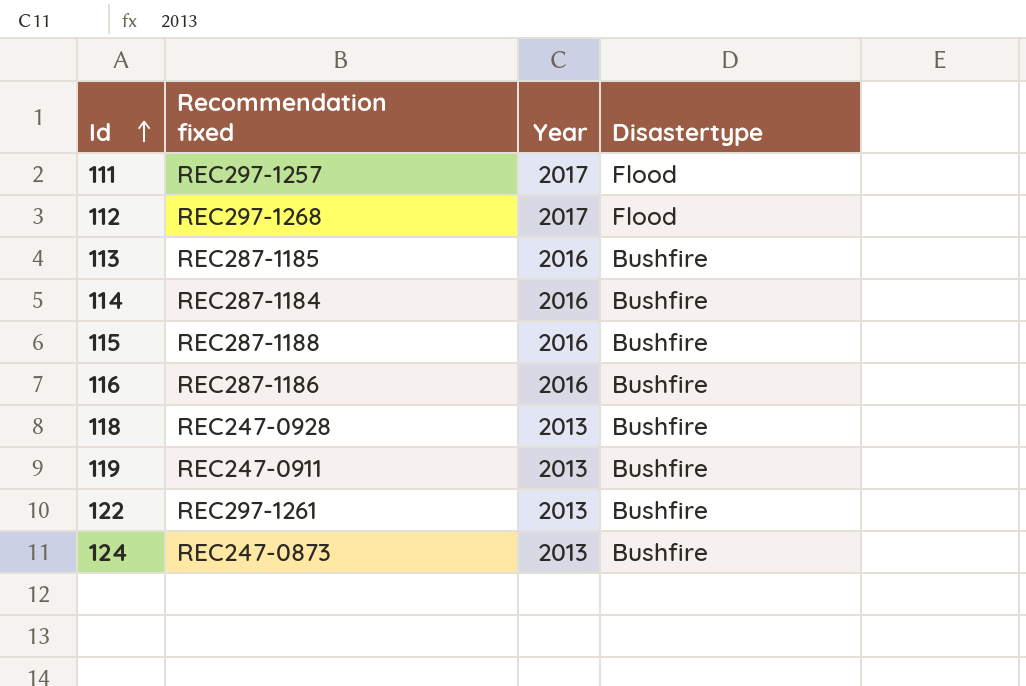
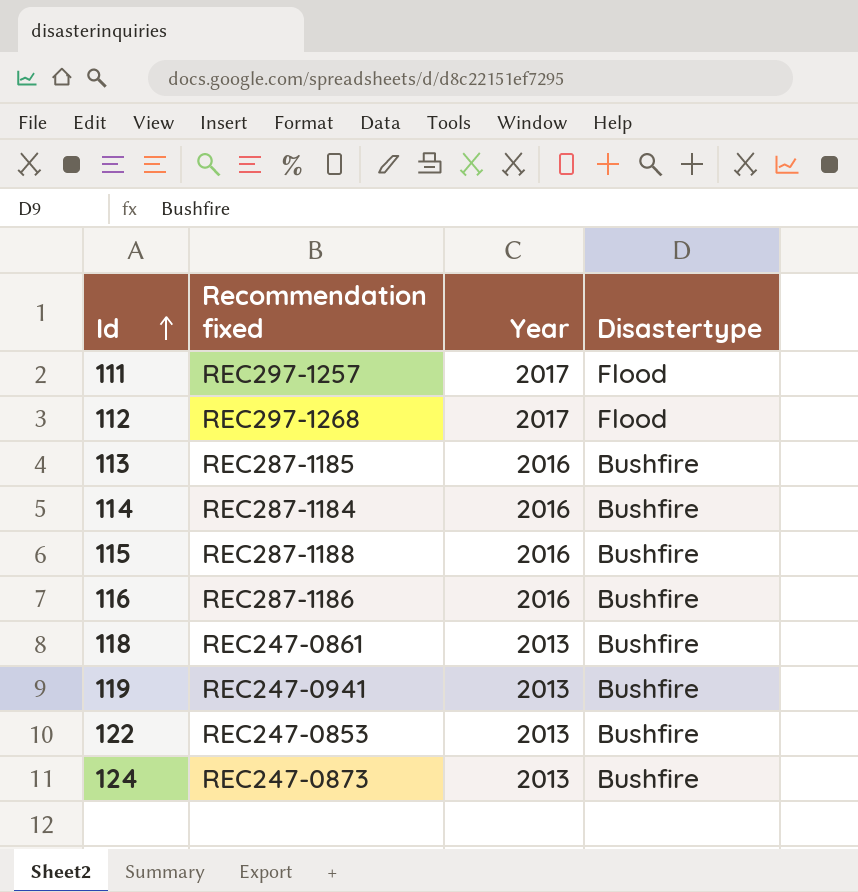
118 | Recommendation fixed: REC247-0928 -> REC247-0861
119 | Recommendation fixed: REC247-0911 -> REC247-0941
122 | Recommendation fixed: REC297-1261 -> REC247-0853

